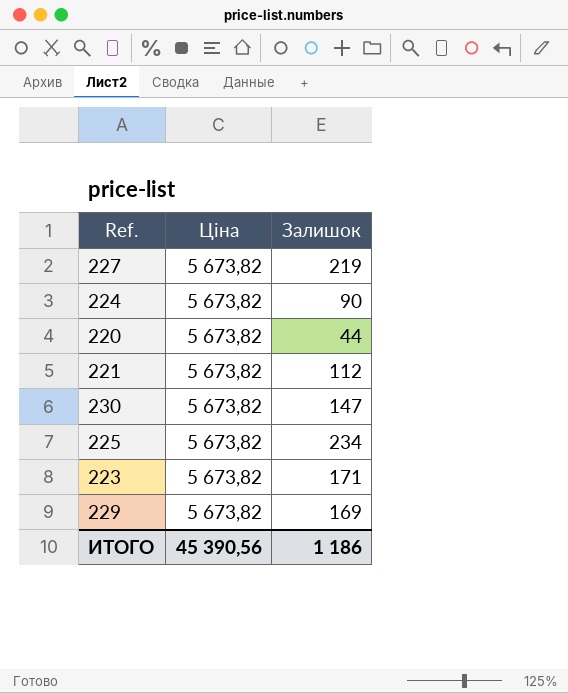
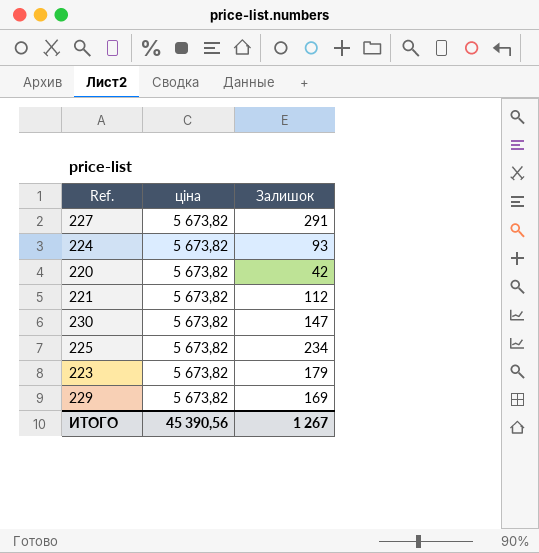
column name: Ціна -> ціна
227 | Залишок: 219 -> 291
224 | Залишок: 90 -> 93
220 | Залишок: 44 -> 42
223 | Залишок: 171 -> 179
ИТОГО | Залишок: 1 186 -> 1 267

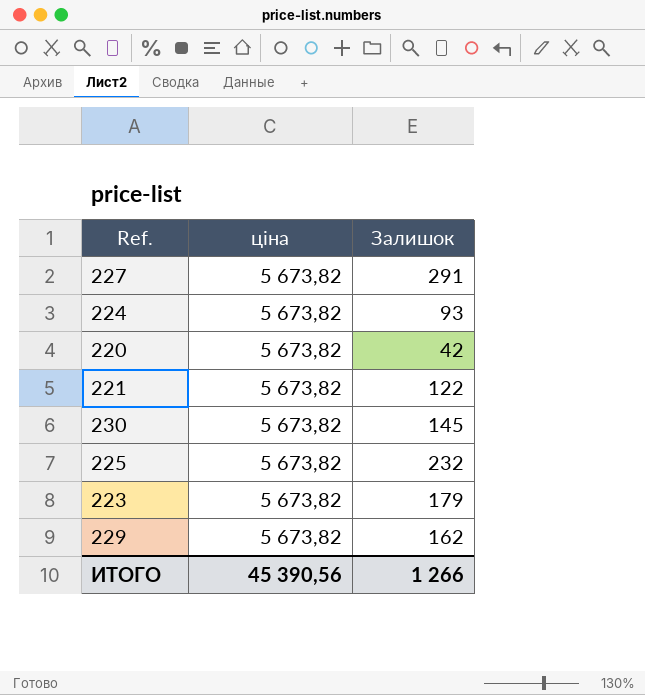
221 | Залишок: 112 -> 122
230 | Залишок: 147 -> 145
225 | Залишок: 234 -> 232
229 | Залишок: 169 -> 162
ИТОГО | Залишок: 1 267 -> 1 266

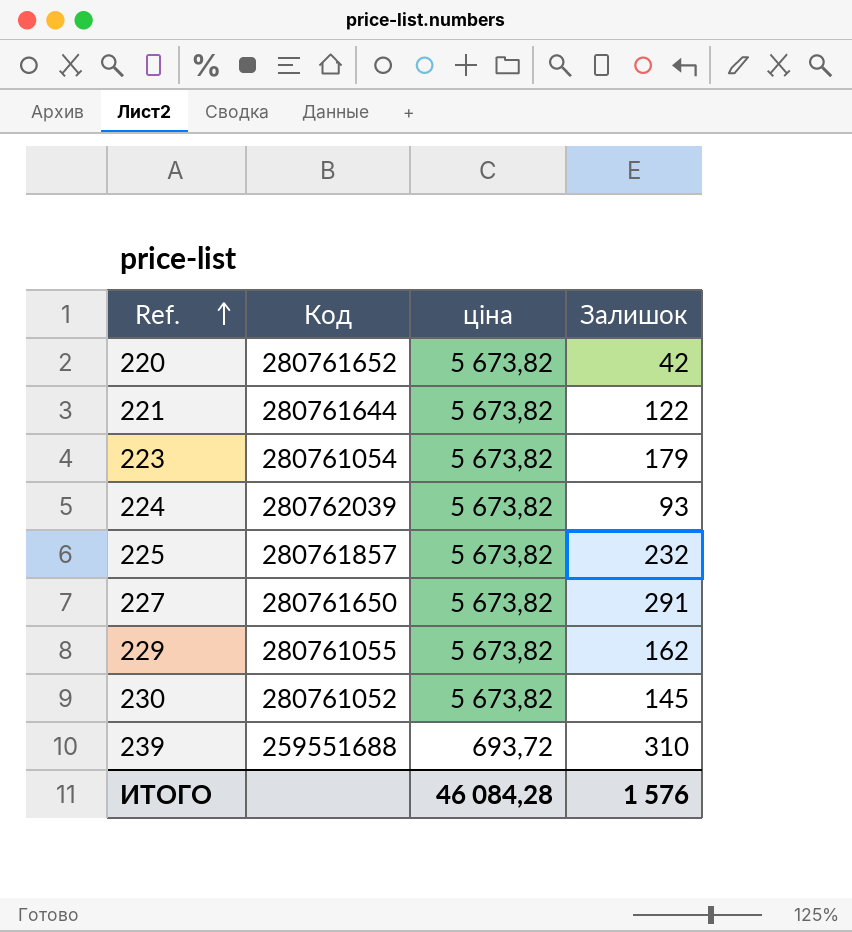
row order: none -> Ref. ascending
column Код | position: none -> 2
row 239: none -> 259551688 | 693,72 | 310
ИТОГО | ціна: 45 390,56 -> 46 084,28
ИТОГО | Залишок: 1 266 -> 1 576

